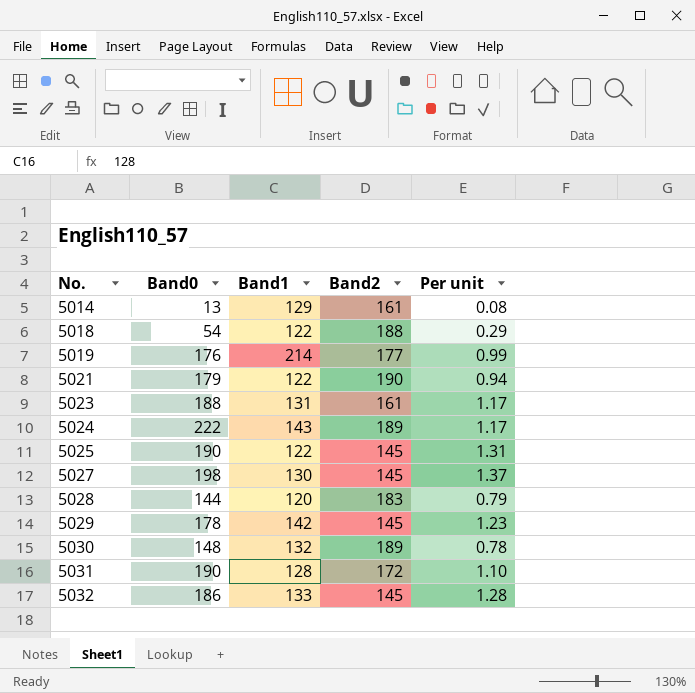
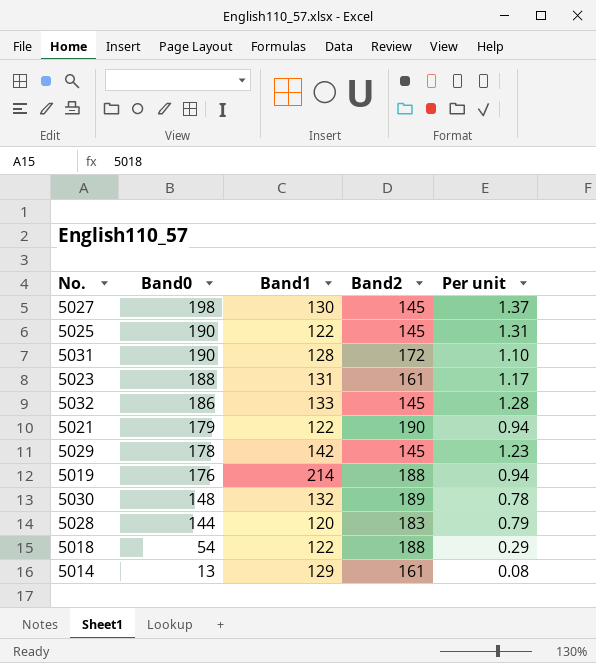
row order: No. ascending -> Band0 descending
row 5024: 222 | 143 | 189 | 1.17 -> none
5019 | Band2: 177 -> 188
5019 | Per unit: 0.99 -> 0.94

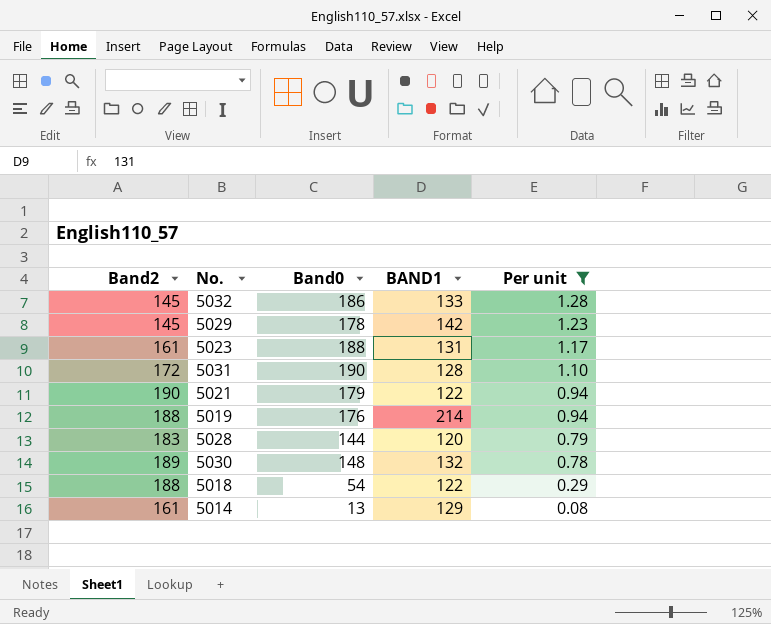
filter: none -> Per unit <= 1.28
row order: Band0 descending -> Per unit descending
column Band2 | position: 4 -> 1
column name: Band1 -> BAND1

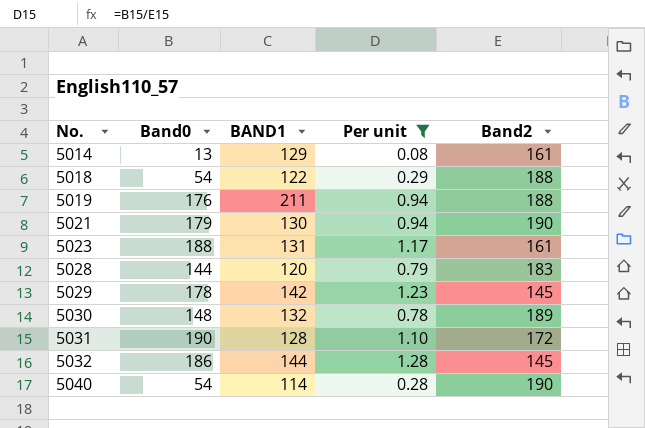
row order: Per unit descending -> No. ascending
column Band2 | position: 1 -> 5
5019 | BAND1: 214 -> 211
5021 | BAND1: 122 -> 130
5032 | BAND1: 133 -> 144
row 5040: none -> 54 | 114 | 0.28 | 190

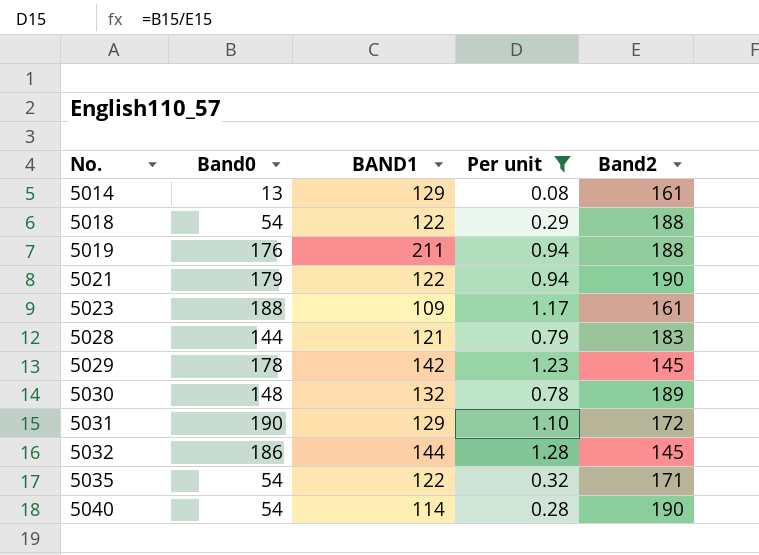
5021 | BAND1: 130 -> 122
5023 | BAND1: 131 -> 109
5028 | BAND1: 120 -> 121
5031 | BAND1: 128 -> 129
row 5035: none -> 54 | 122 | 0.32 | 171

